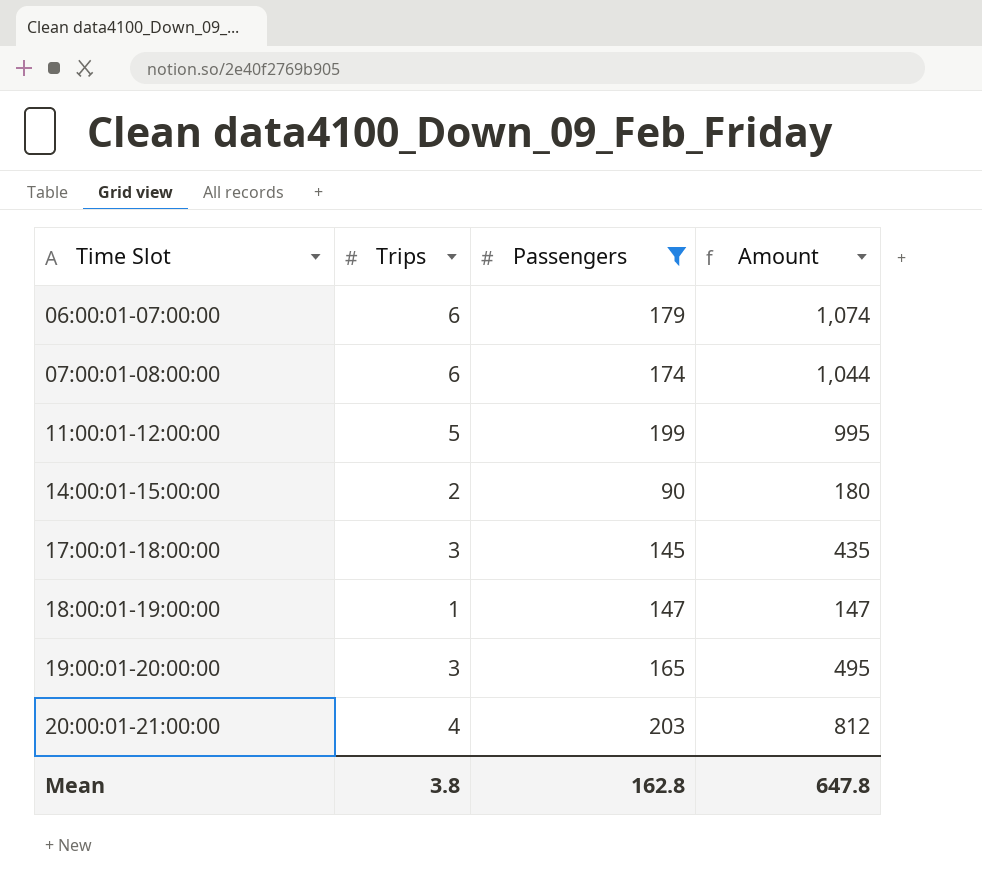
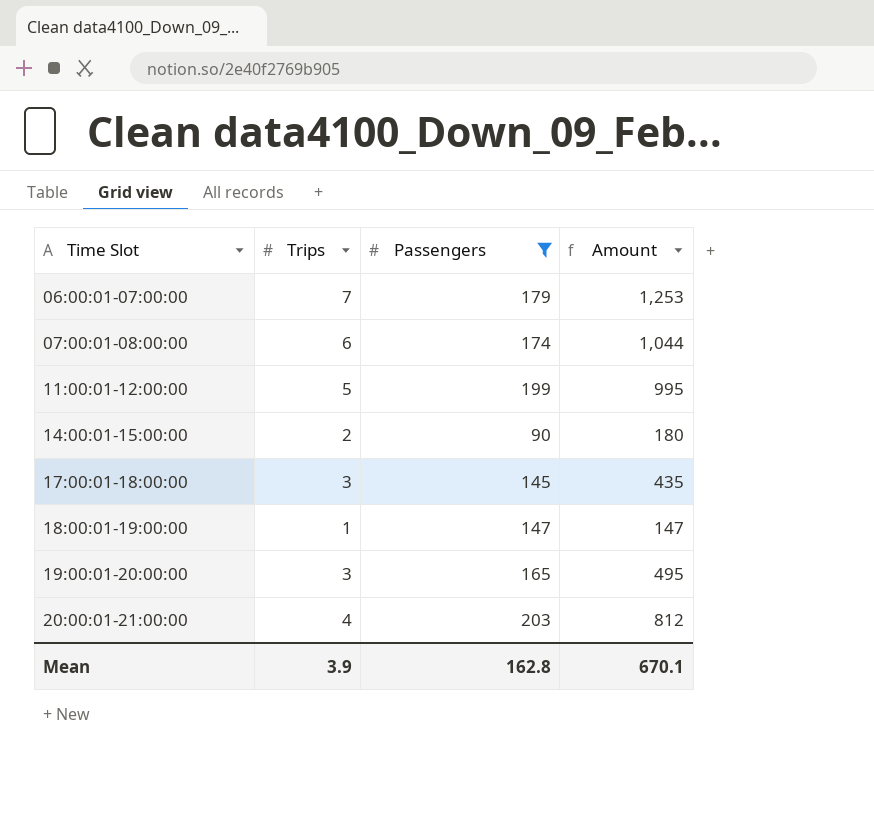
06:00:01-07:00:00 | Trips: 6 -> 7
06:00:01-07:00:00 | Amount: 1,074 -> 1,253
Mean | Trips: 3.8 -> 3.9
Mean | Amount: 647.8 -> 670.1

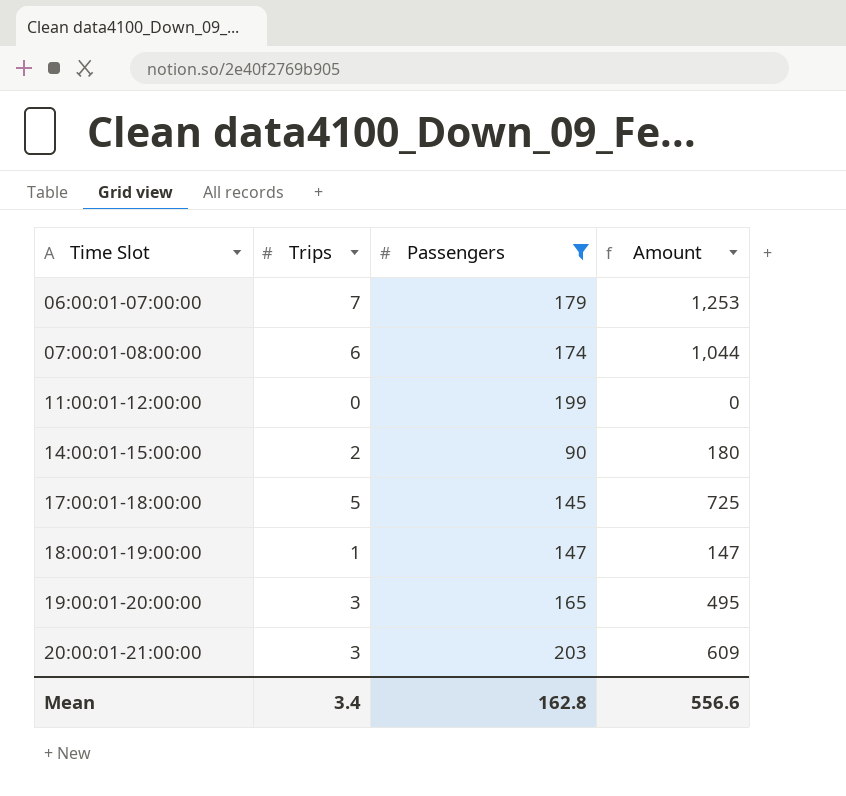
11:00:01-12:00:00 | Trips: 5 -> 0
11:00:01-12:00:00 | Amount: 995 -> 0
17:00:01-18:00:00 | Trips: 3 -> 5
17:00:01-18:00:00 | Amount: 435 -> 725
20:00:01-21:00:00 | Trips: 4 -> 3
20:00:01-21:00:00 | Amount: 812 -> 609
Mean | Trips: 3.9 -> 3.4
Mean | Amount: 670.1 -> 556.6

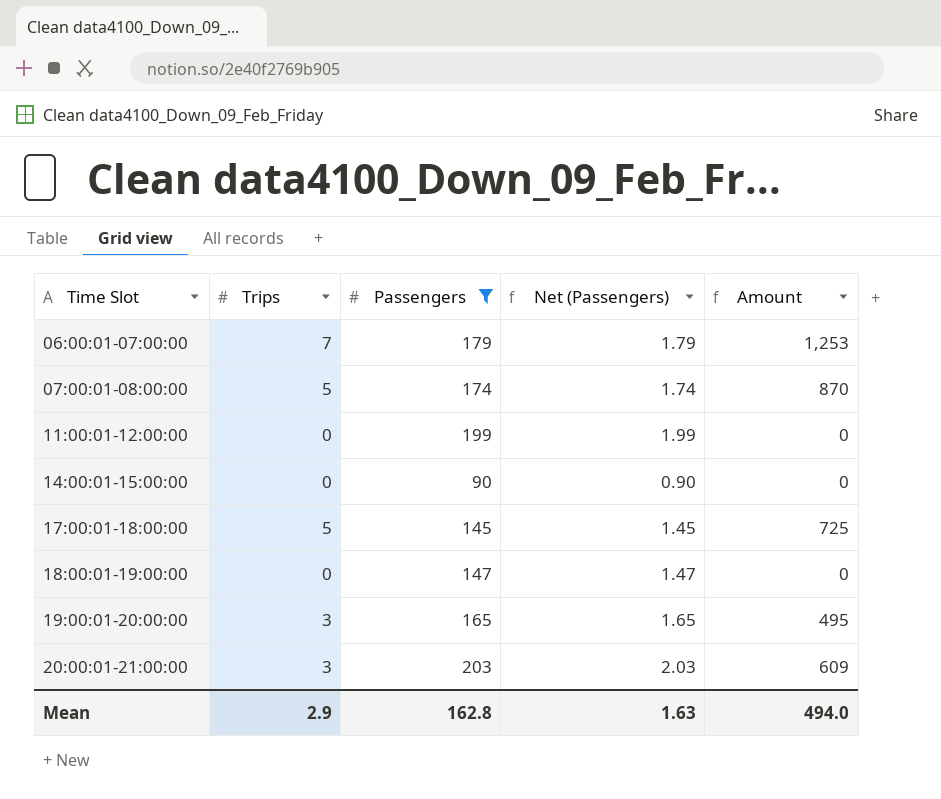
column Net (Passengers) | formula: none -> [Passengers] * 0.01
07:00:01-08:00:00 | Trips: 6 -> 5
07:00:01-08:00:00 | Amount: 1,044 -> 870
14:00:01-15:00:00 | Trips: 2 -> 0
14:00:01-15:00:00 | Amount: 180 -> 0
18:00:01-19:00:00 | Trips: 1 -> 0
18:00:01-19:00:00 | Amount: 147 -> 0
Mean | Trips: 3.4 -> 2.9
Mean | Amount: 556.6 -> 494.0

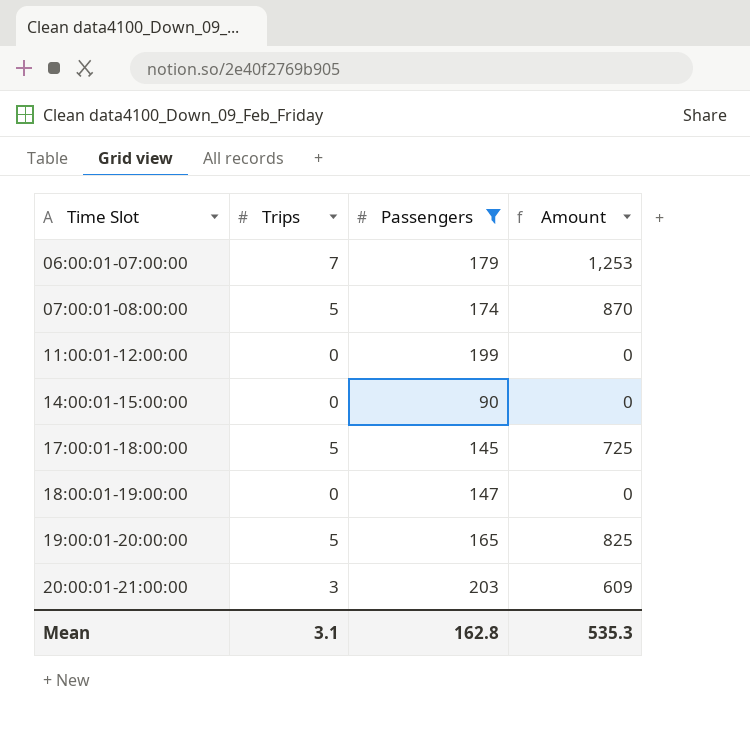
column Net (Passengers) | formula: [Passengers] * 0.01 -> none
19:00:01-20:00:00 | Trips: 3 -> 5
19:00:01-20:00:00 | Amount: 495 -> 825
Mean | Trips: 2.9 -> 3.1
Mean | Amount: 494.0 -> 535.3

